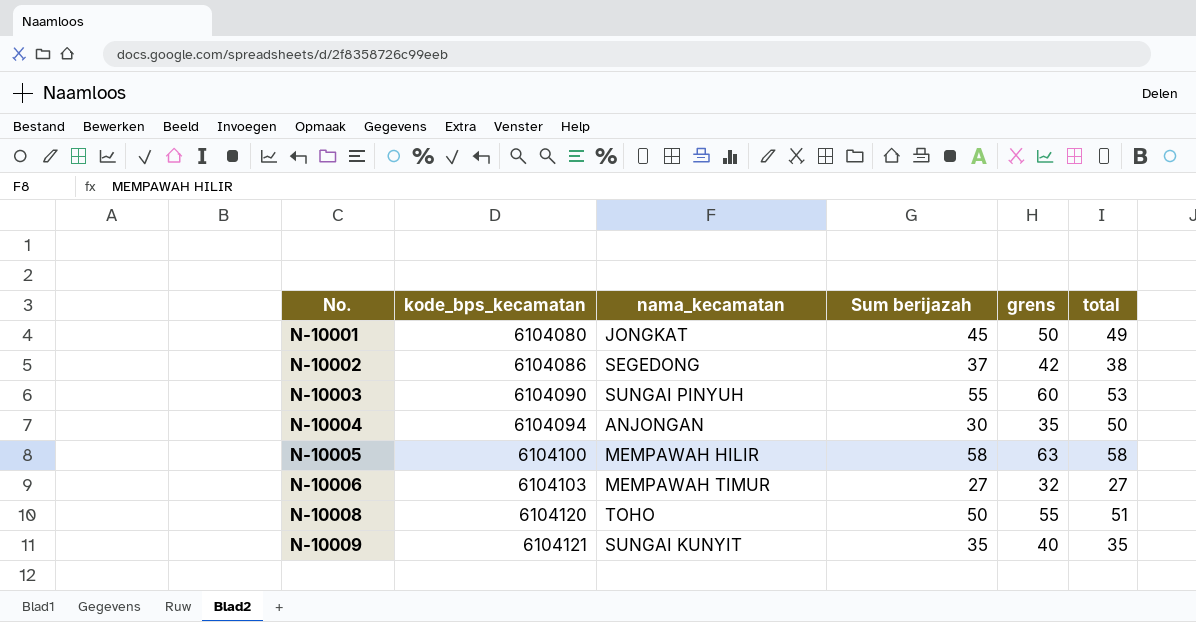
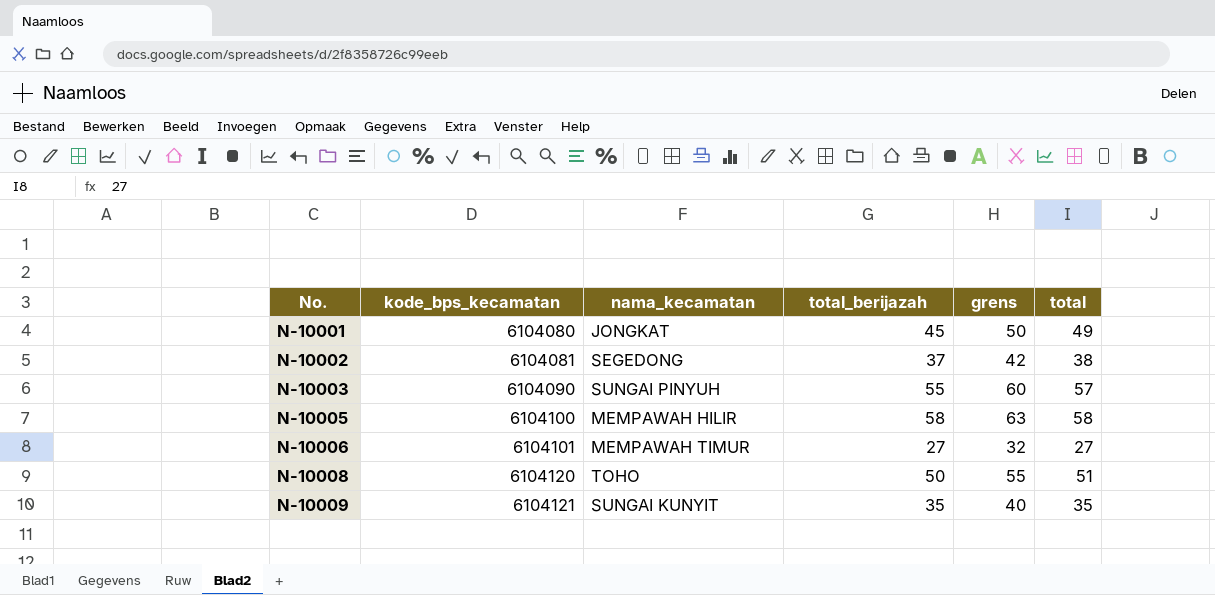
column name: Sum berijazah -> total_berijazah
row N-10004: 6104094 | ANJONGAN | 30 | 35 | 50 -> none
N-10002 | kode_bps_kecamatan: 6104086 -> 6104081
N-10003 | total: 53 -> 57
N-10006 | kode_bps_kecamatan: 6104103 -> 6104101

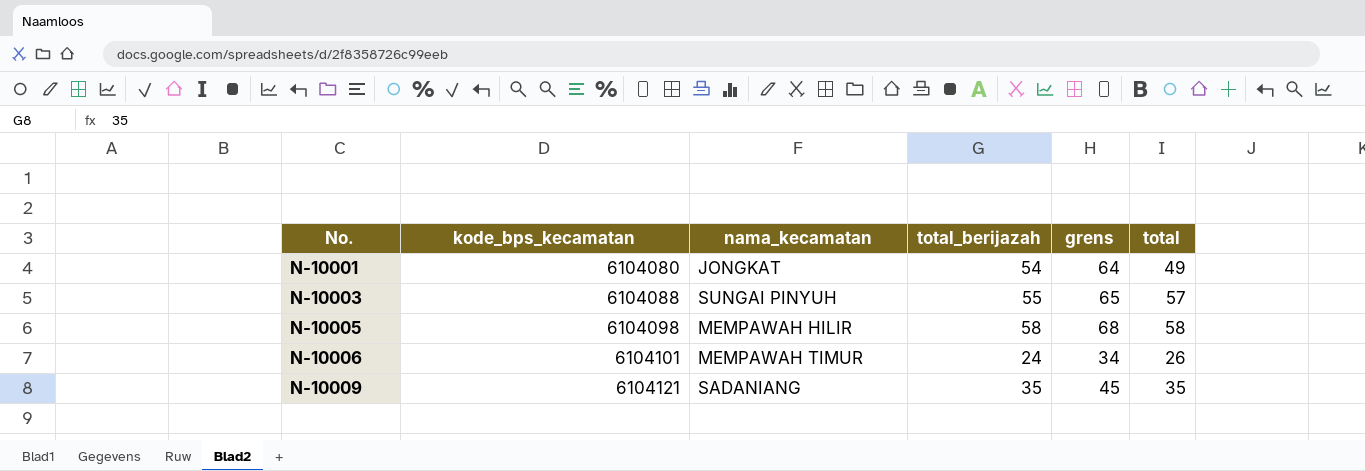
column grens | formula: [total_berijazah] + 5 -> [total_berijazah] + 10
row N-10002: 6104081 | SEGEDONG | 37 | 42 | 38 -> none
row N-10008: 6104120 | TOHO | 50 | 55 | 51 -> none
N-10001 | total_berijazah: 45 -> 54
N-10003 | kode_bps_kecamatan: 6104090 -> 6104088
N-10005 | kode_bps_kecamatan: 6104100 -> 6104098
N-10006 | total_berijazah: 27 -> 24
N-10006 | total: 27 -> 26
N-10009 | nama_kecamatan: SUNGAI KUNYIT -> SADANIANG

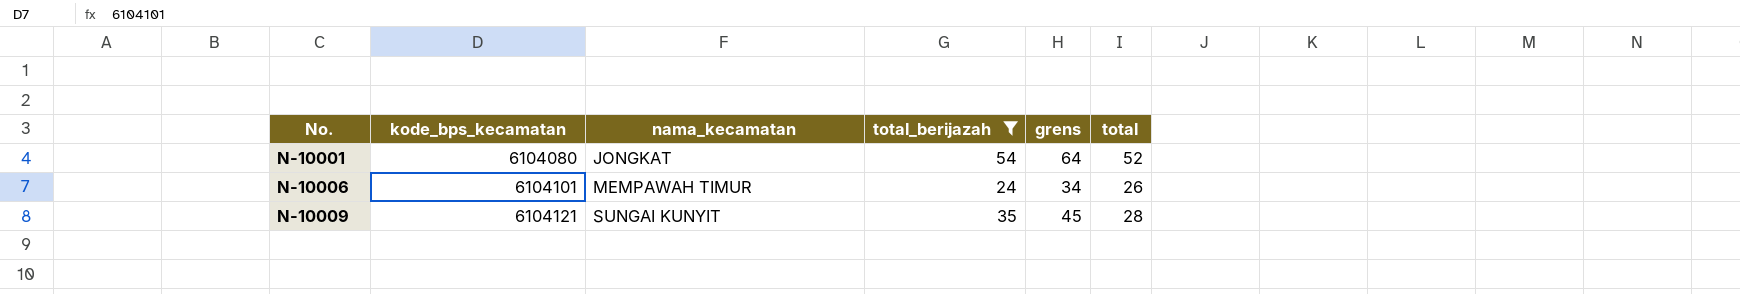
filter: none -> total_berijazah <= 54
N-10001 | total: 49 -> 52
N-10009 | nama_kecamatan: SADANIANG -> SUNGAI KUNYIT
N-10009 | total: 35 -> 28

